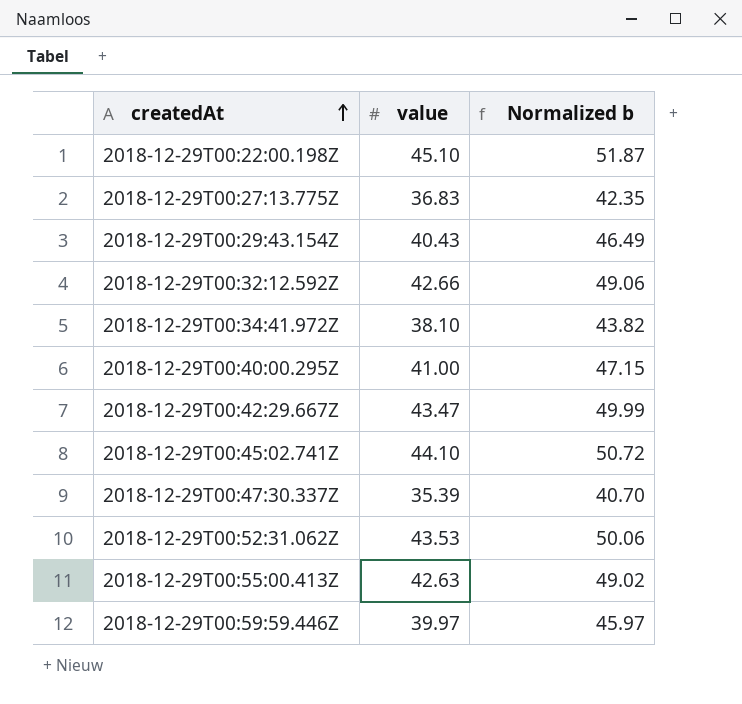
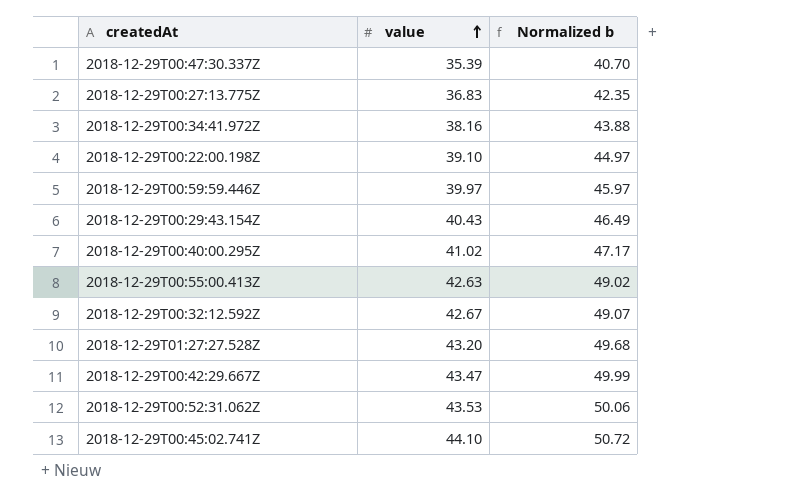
row order: createdAt ascending -> value ascending
2018-12-29T00:34:41.972Z | value: 38.10 -> 38.16
2018-12-29T00:34:41.972Z | Normalized b: 43.82 -> 43.88
2018-12-29T00:22:00.198Z | value: 45.10 -> 39.10
2018-12-29T00:22:00.198Z | Normalized b: 51.87 -> 44.97
2018-12-29T00:40:00.295Z | value: 41.00 -> 41.02
2018-12-29T00:40:00.295Z | Normalized b: 47.15 -> 47.17
2018-12-29T00:32:12.592Z | value: 42.66 -> 42.67
2018-12-29T00:32:12.592Z | Normalized b: 49.06 -> 49.07
row 2018-12-29T01:27:27.528Z: none -> 43.20 | 49.68

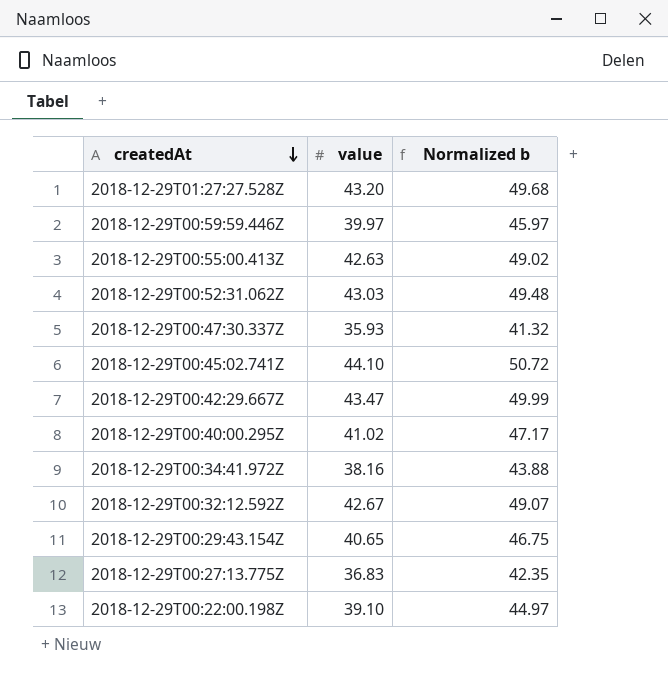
row order: value ascending -> createdAt descending
2018-12-29T00:52:31.062Z | value: 43.53 -> 43.03
2018-12-29T00:52:31.062Z | Normalized b: 50.06 -> 49.48
2018-12-29T00:47:30.337Z | value: 35.39 -> 35.93
2018-12-29T00:47:30.337Z | Normalized b: 40.70 -> 41.32
2018-12-29T00:29:43.154Z | value: 40.43 -> 40.65
2018-12-29T00:29:43.154Z | Normalized b: 46.49 -> 46.75

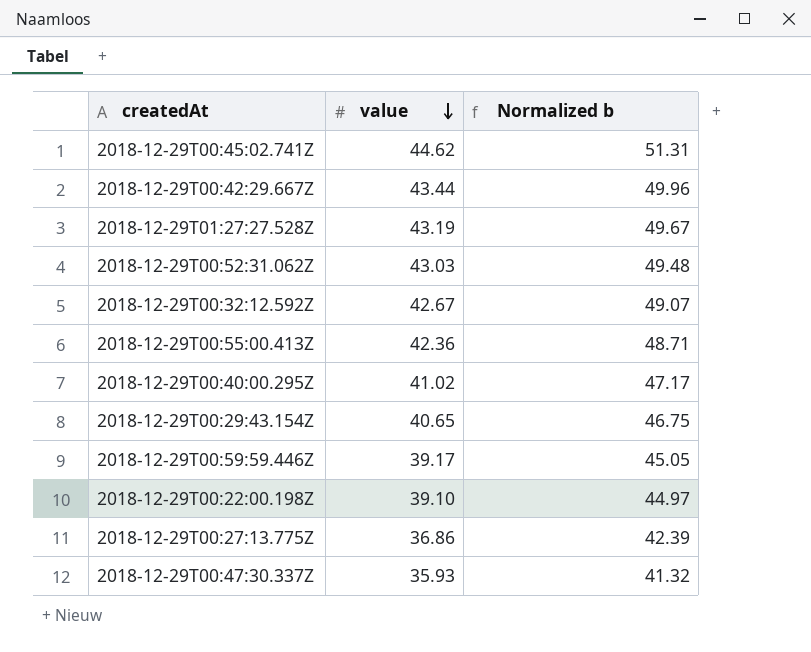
row order: createdAt descending -> value descending
row 2018-12-29T00:34:41.972Z: 38.16 | 43.88 -> none
2018-12-29T00:45:02.741Z | value: 44.10 -> 44.62
2018-12-29T00:45:02.741Z | Normalized b: 50.72 -> 51.31
2018-12-29T00:42:29.667Z | value: 43.47 -> 43.44
2018-12-29T00:42:29.667Z | Normalized b: 49.99 -> 49.96
2018-12-29T01:27:27.528Z | value: 43.20 -> 43.19
2018-12-29T01:27:27.528Z | Normalized b: 49.68 -> 49.67
2018-12-29T00:55:00.413Z | value: 42.63 -> 42.36
2018-12-29T00:55:00.413Z | Normalized b: 49.02 -> 48.71
2018-12-29T00:59:59.446Z | value: 39.97 -> 39.17
2018-12-29T00:59:59.446Z | Normalized b: 45.97 -> 45.05
2018-12-29T00:27:13.775Z | value: 36.83 -> 36.86
2018-12-29T00:27:13.775Z | Normalized b: 42.35 -> 42.39

